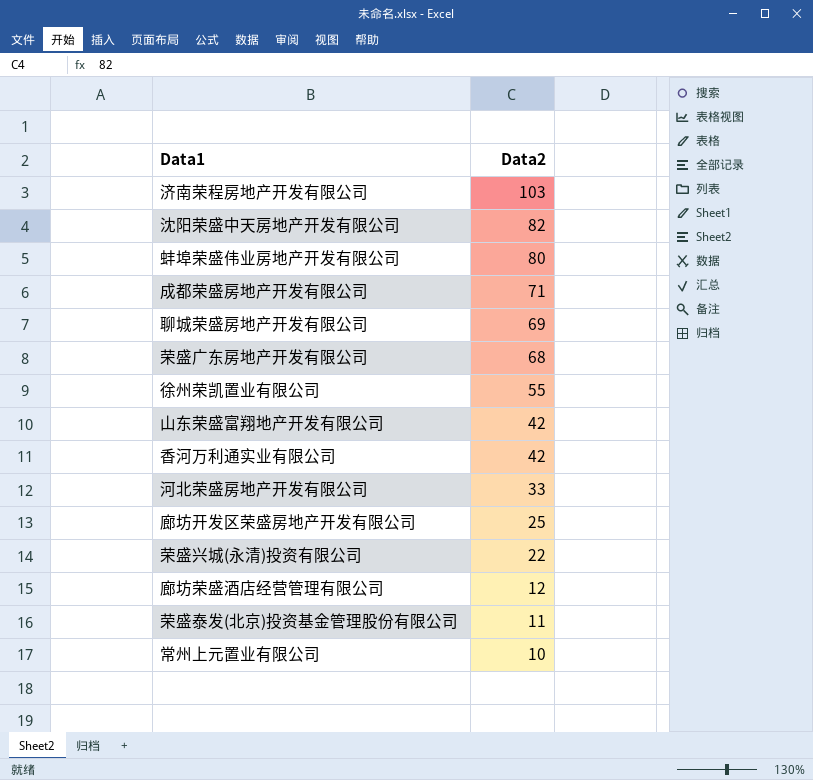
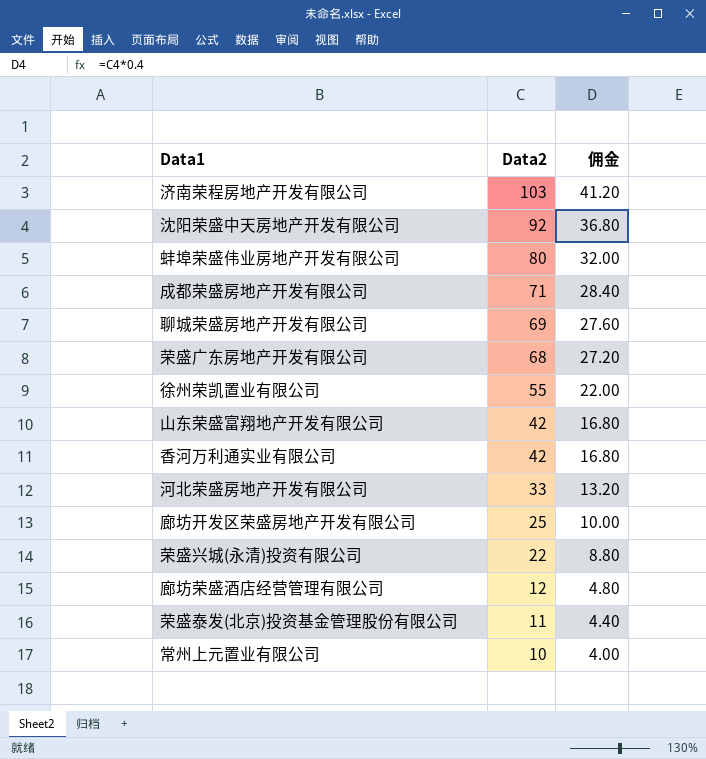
column 佣金 | formula: none -> [Data2] * 0.4
沈阳荣盛中天房地产开发有限公司 | Data2: 82 -> 92

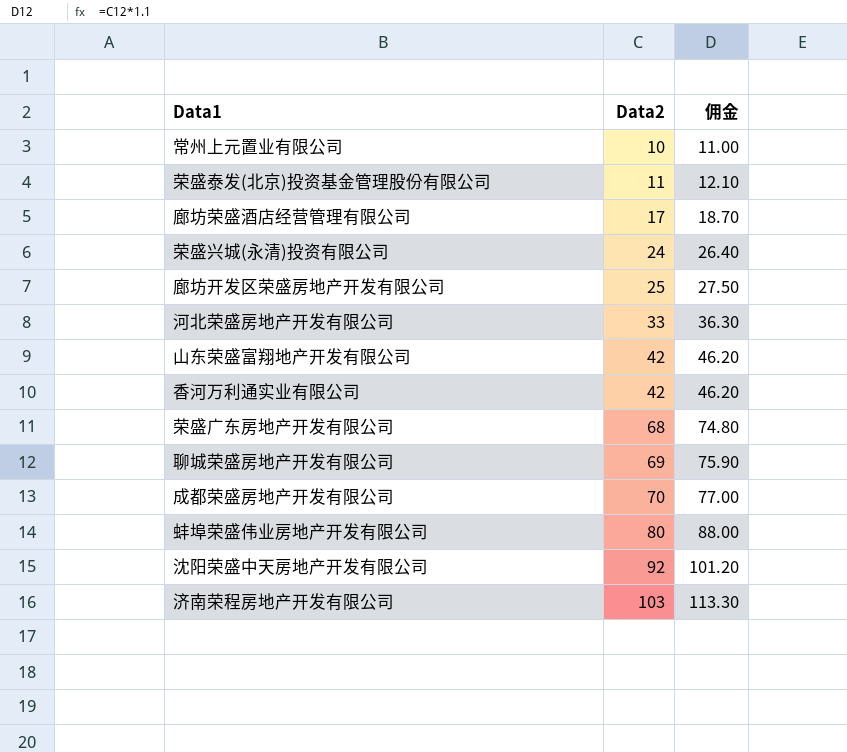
row order: Data2 descending -> Data2 ascending
column 佣金 | formula: [Data2] * 0.4 -> [Data2] * 1.1
row 徐州荣凯置业有限公司: 55 | 22.00 -> none
廊坊荣盛酒店经营管理有限公司 | Data2: 12 -> 17
荣盛兴城(永清)投资有限公司 | Data2: 22 -> 24
成都荣盛房地产开发有限公司 | Data2: 71 -> 70

